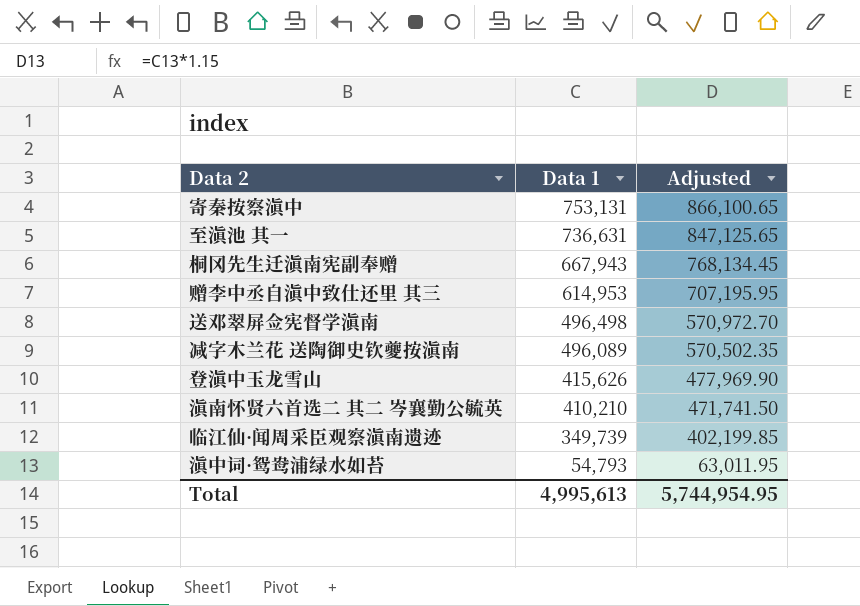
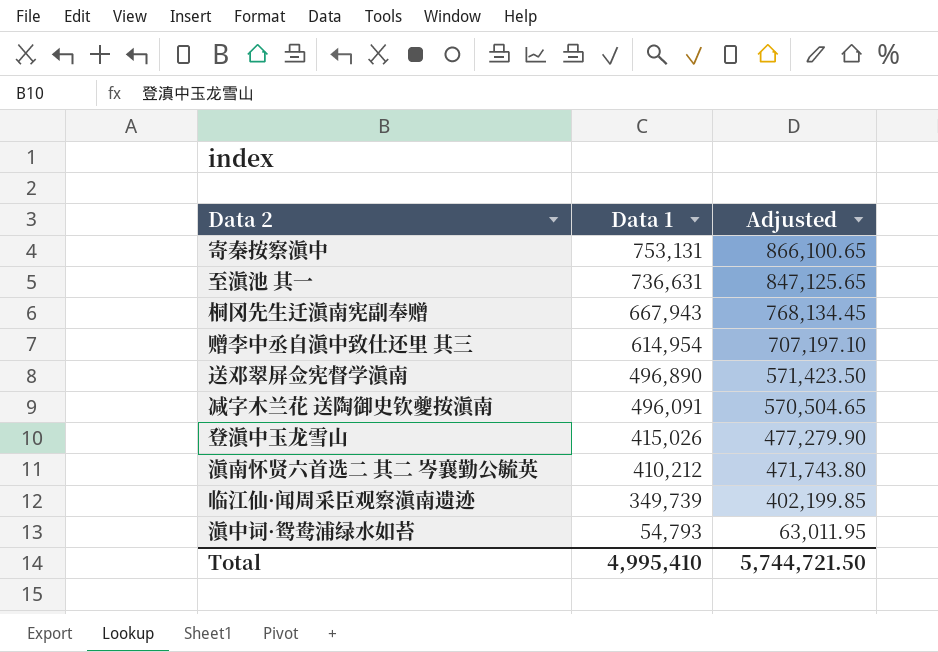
赠李中丞自滇中致仕还里 其三 | Data 1: 614,953 -> 614,954
赠李中丞自滇中致仕还里 其三 | Adjusted: 707,195.95 -> 707,197.10
送邓翠屏佥宪督学滇南 | Data 1: 496,498 -> 496,890
送邓翠屏佥宪督学滇南 | Adjusted: 570,972.70 -> 571,423.50
减字木兰花 送陶御史钦夔按滇南 | Data 1: 496,089 -> 496,091
减字木兰花 送陶御史钦夔按滇南 | Adjusted: 570,502.35 -> 570,504.65
登滇中玉龙雪山 | Data 1: 415,626 -> 415,026
登滇中玉龙雪山 | Adjusted: 477,969.90 -> 477,279.90
滇南怀贤六首选二 其二 岑襄勤公毓英 | Data 1: 410,210 -> 410,212
滇南怀贤六首选二 其二 岑襄勤公毓英 | Adjusted: 471,741.50 -> 471,743.80
Total | Data 1: 4,995,613 -> 4,995,410
Total | Adjusted: 5,744,954.95 -> 5,744,721.50

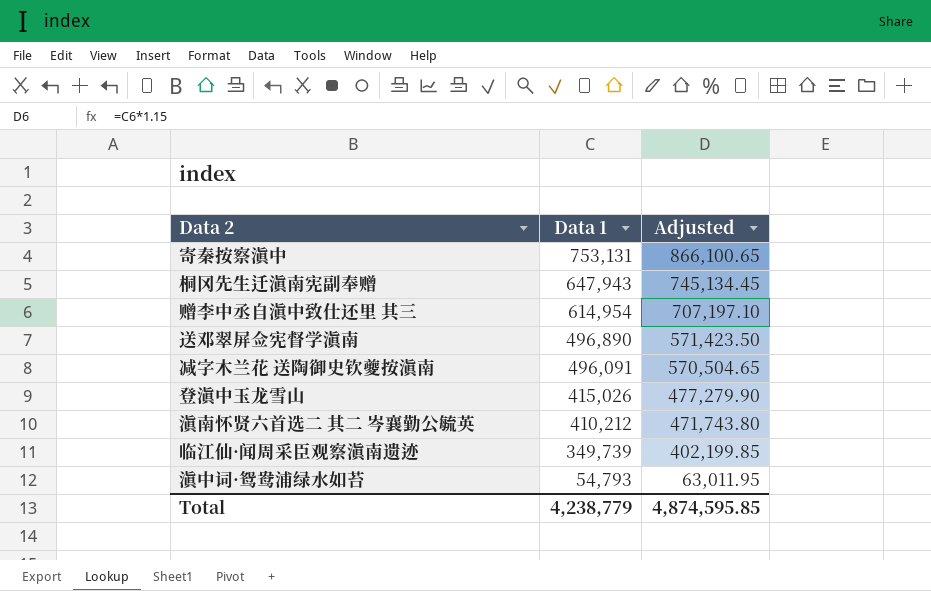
row 至滇池 其一: 736,631 | 847,125.65 -> none
桐冈先生迁滇南宪副奉赠 | Data 1: 667,943 -> 647,943
桐冈先生迁滇南宪副奉赠 | Adjusted: 768,134.45 -> 745,134.45
Total | Data 1: 4,995,410 -> 4,238,779
Total | Adjusted: 5,744,721.50 -> 4,874,595.85

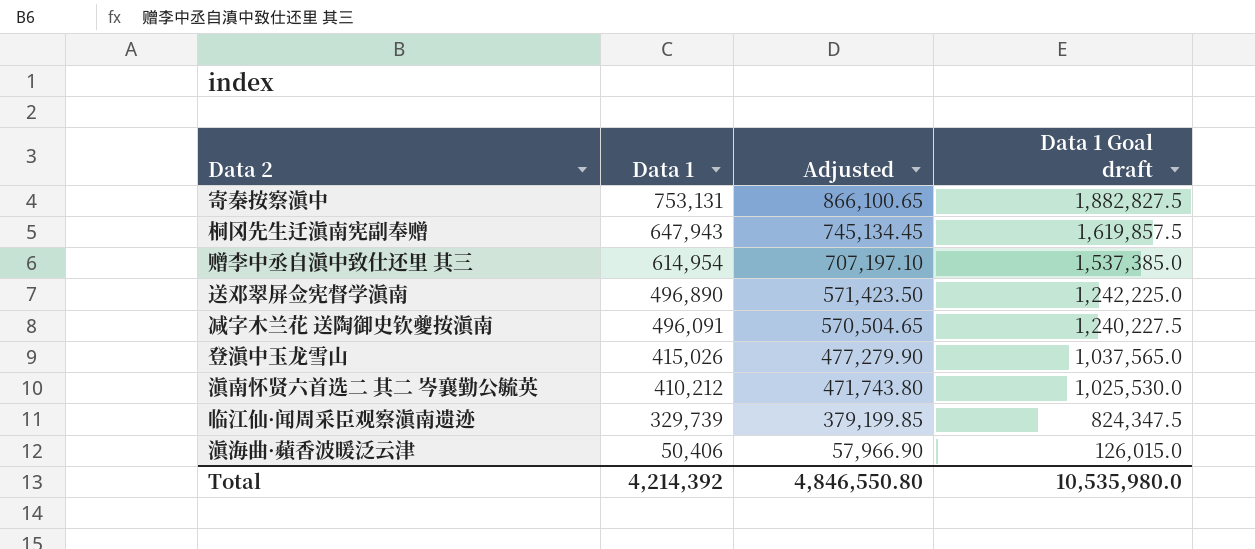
column Data 1 Goal draft | formula: none -> [Data 1] * 2.5
row 滇中词·鸳鸯浦绿水如苔: 54,793 | 63,011.95 -> none
临江仙·闻周采臣观察滇南遗迹 | Data 1: 349,739 -> 329,739
临江仙·闻周采臣观察滇南遗迹 | Adjusted: 402,199.85 -> 379,199.85
row 滇海曲·蘋香波暖泛云津: none -> 50,406 | 57,966.90 | 126,015.0
Total | Data 1: 4,238,779 -> 4,214,392
Total | Adjusted: 4,874,595.85 -> 4,846,550.80

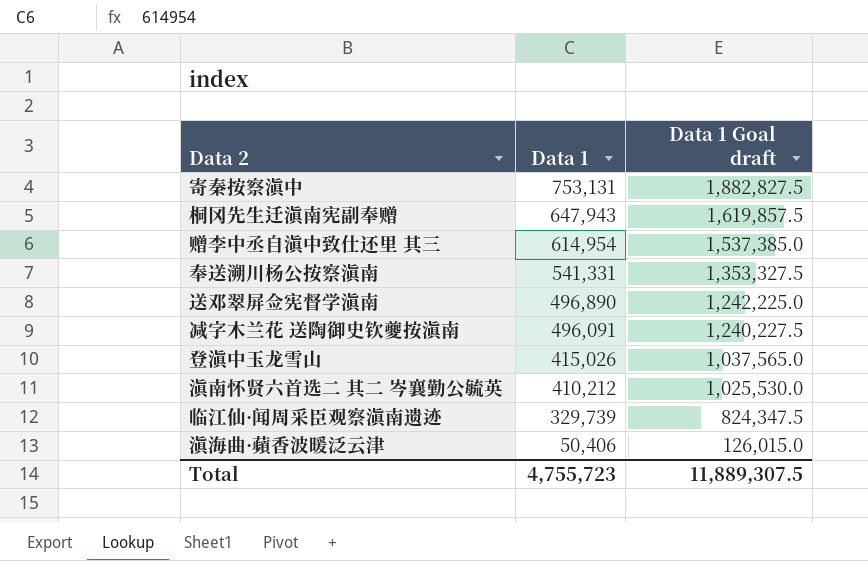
column Adjusted | formula: [Data 1] * 1.15 -> none
row 奉送溯川杨公按察滇南: none -> 541,331 | 1,353,327.5
Total | Data 1: 4,214,392 -> 4,755,723
Total | Data 1 Goal draft: 10,535,980.0 -> 11,889,307.5

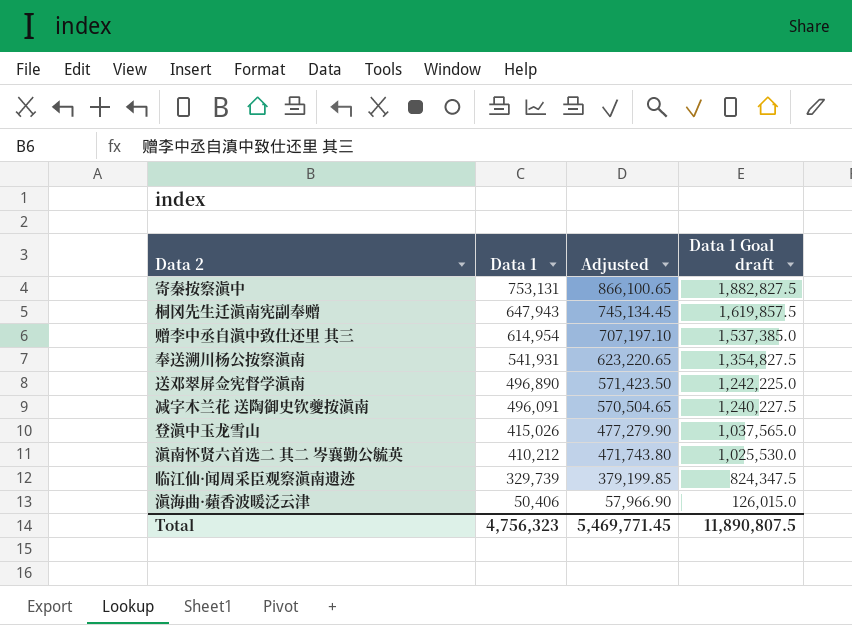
column Adjusted | formula: none -> [Data 1] * 1.15
奉送溯川杨公按察滇南 | Data 1: 541,331 -> 541,931
奉送溯川杨公按察滇南 | Data 1 Goal draft: 1,353,327.5 -> 1,354,827.5
Total | Data 1: 4,755,723 -> 4,756,323
Total | Data 1 Goal draft: 11,889,307.5 -> 11,890,807.5

